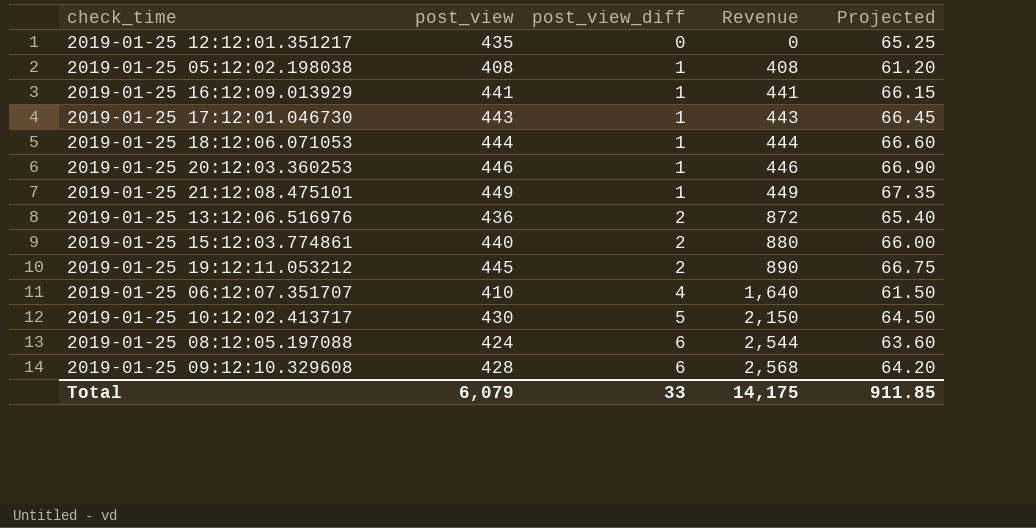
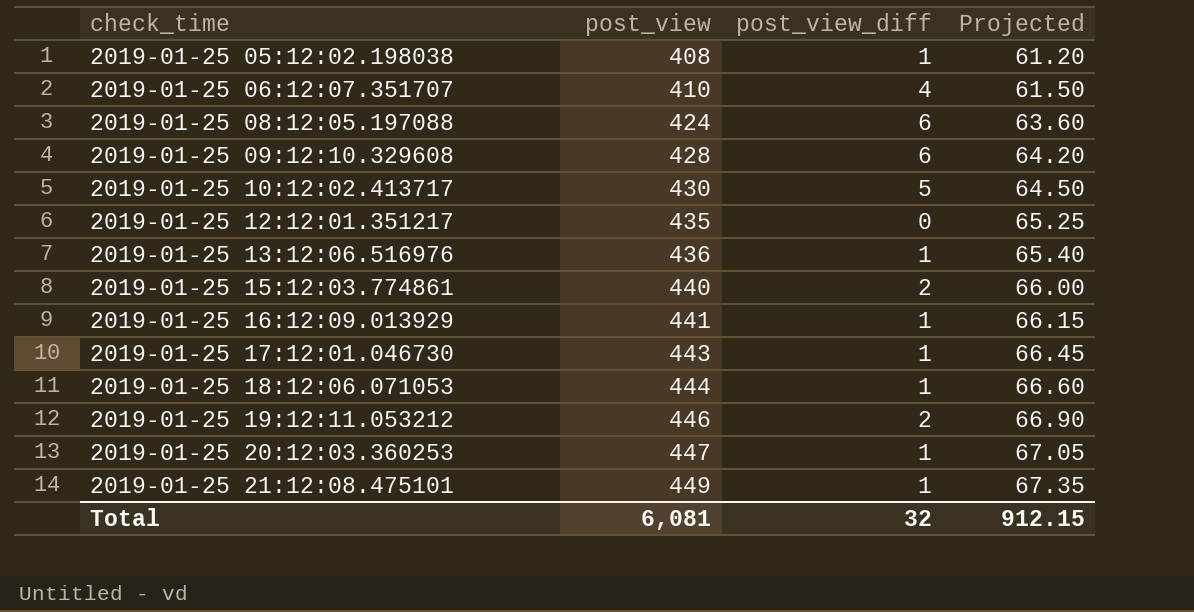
row order: post_view_diff ascending -> check_time ascending
column Revenue | formula: [post_view] * [post_view_diff] -> none
2019-01-25 13:12:06.516976 | post_view_diff: 2 -> 1
2019-01-25 19:12:11.053212 | post_view: 445 -> 446
2019-01-25 19:12:11.053212 | Projected: 66.75 -> 66.90
2019-01-25 20:12:03.360253 | post_view: 446 -> 447
2019-01-25 20:12:03.360253 | Projected: 66.90 -> 67.05
Total | post_view: 6,079 -> 6,081
Total | post_view_diff: 33 -> 32
Total | Projected: 911.85 -> 912.15

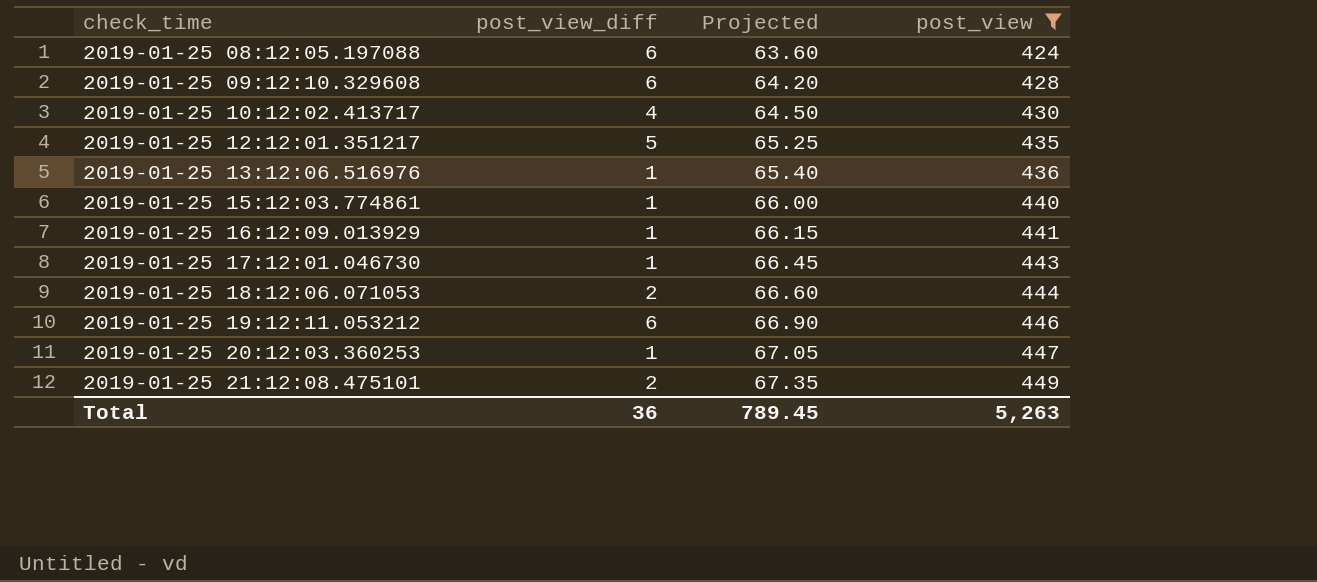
filter: none -> post_view >= 424
column post_view | position: 2 -> 4
2019-01-25 10:12:02.413717 | post_view_diff: 5 -> 4
2019-01-25 12:12:01.351217 | post_view_diff: 0 -> 5
2019-01-25 15:12:03.774861 | post_view_diff: 2 -> 1
2019-01-25 18:12:06.071053 | post_view_diff: 1 -> 2
2019-01-25 19:12:11.053212 | post_view_diff: 2 -> 6
2019-01-25 21:12:08.475101 | post_view_diff: 1 -> 2
Total | post_view_diff: 32 -> 36
Total | Projected: 912.15 -> 789.45
Total | post_view: 6,081 -> 5,263

